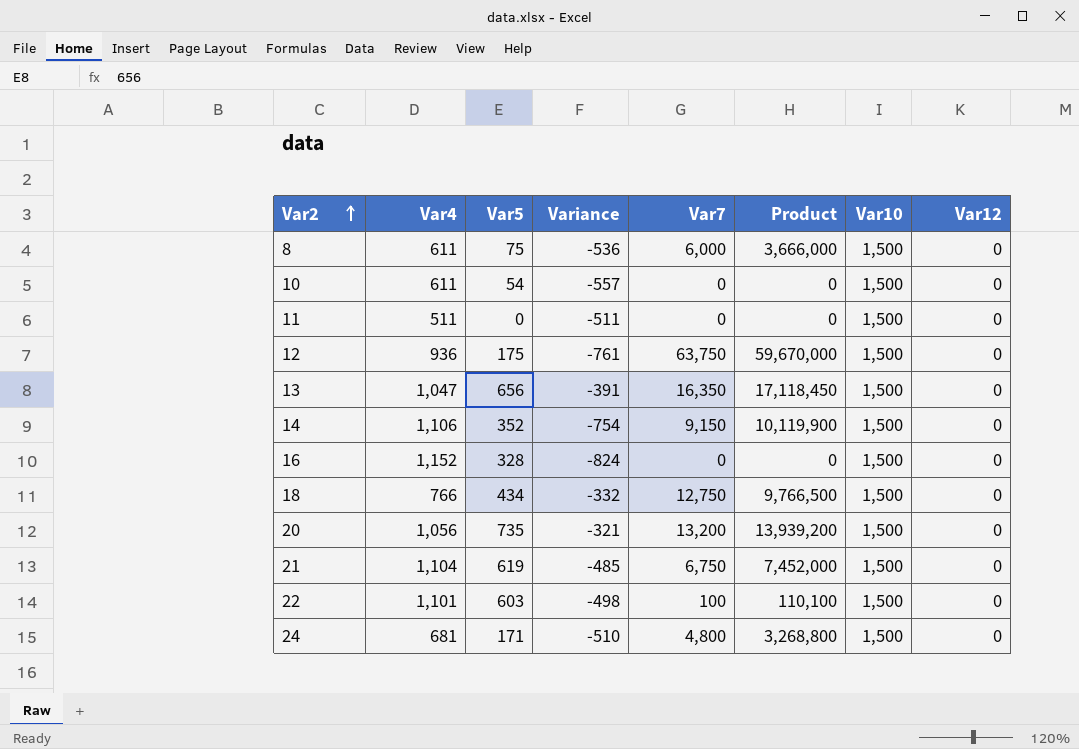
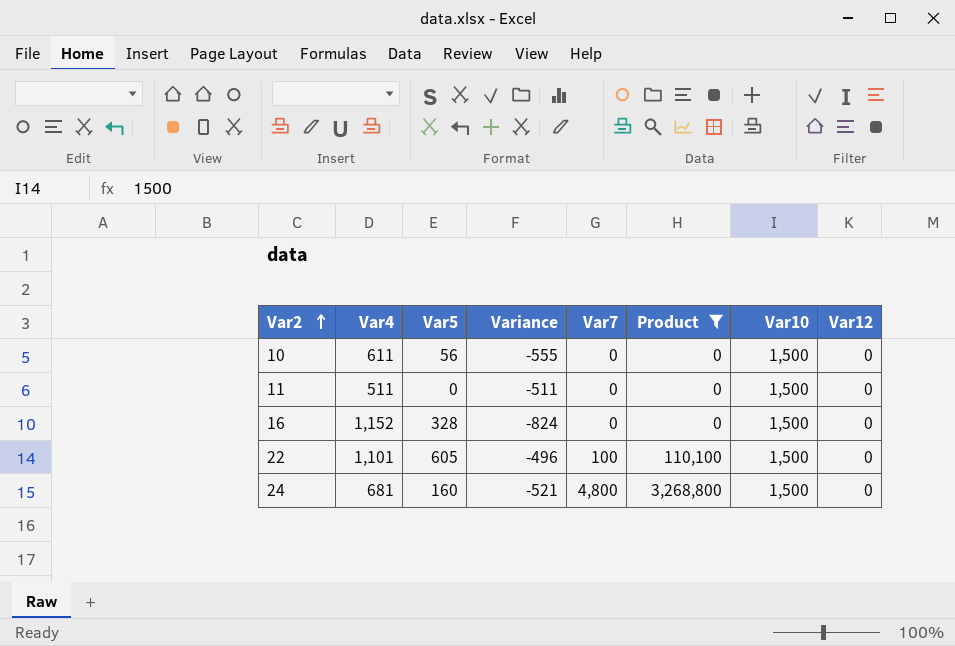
filter: none -> Product <= 3,268,800
10 | Var5: 54 -> 56
10 | Variance: -557 -> -555
22 | Var5: 603 -> 605
22 | Variance: -498 -> -496
24 | Var5: 171 -> 160
24 | Variance: -510 -> -521

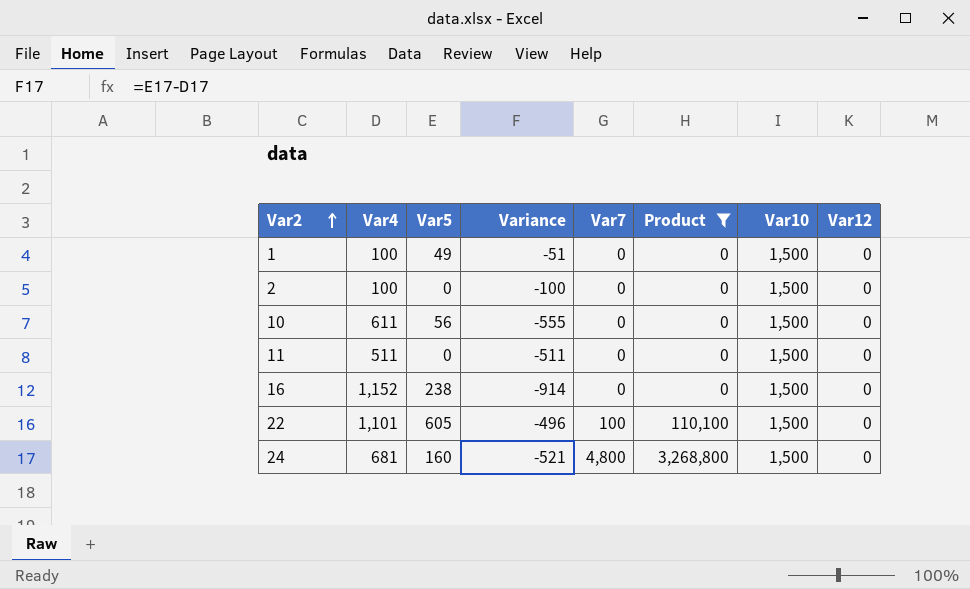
row 1: none -> 100 | 49 | -51 | 0 | 0 | 1,500 | 0
row 2: none -> 100 | 0 | -100 | 0 | 0 | 1,500 | 0
16 | Var5: 328 -> 238
16 | Variance: -824 -> -914

